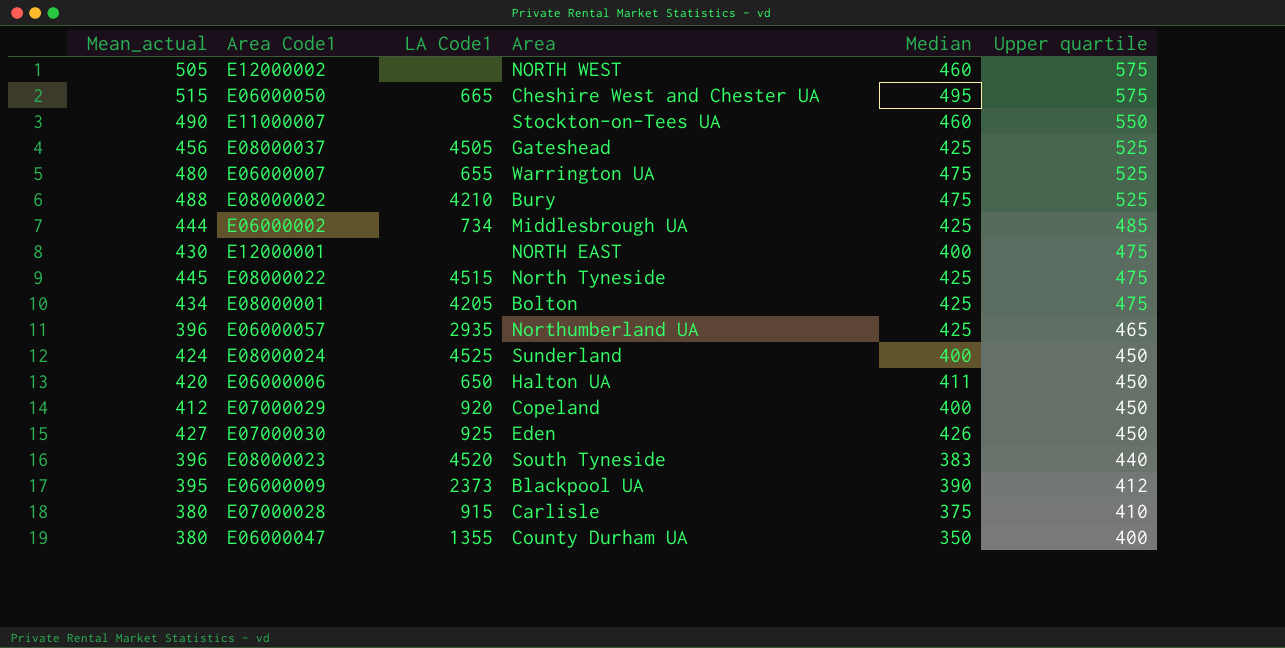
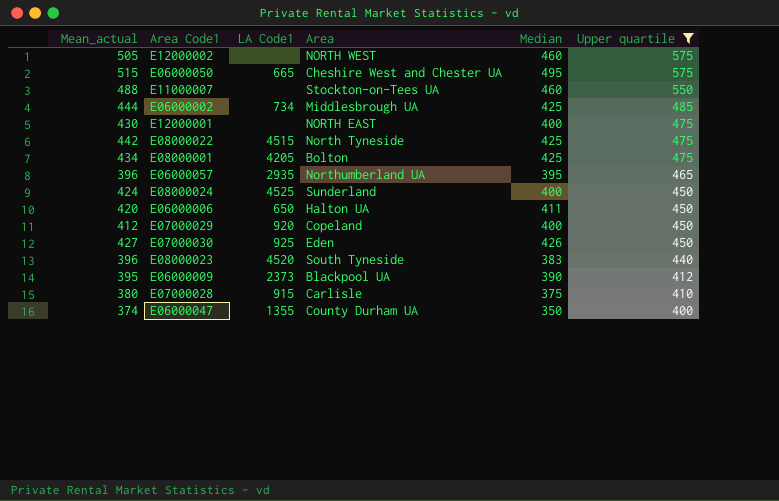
filter: none -> Upper quartile != 525
E11000007 | Mean_actual: 490 -> 488
E08000022 | Mean_actual: 445 -> 442
E06000057 | Median: 425 -> 395
E06000047 | Mean_actual: 380 -> 374

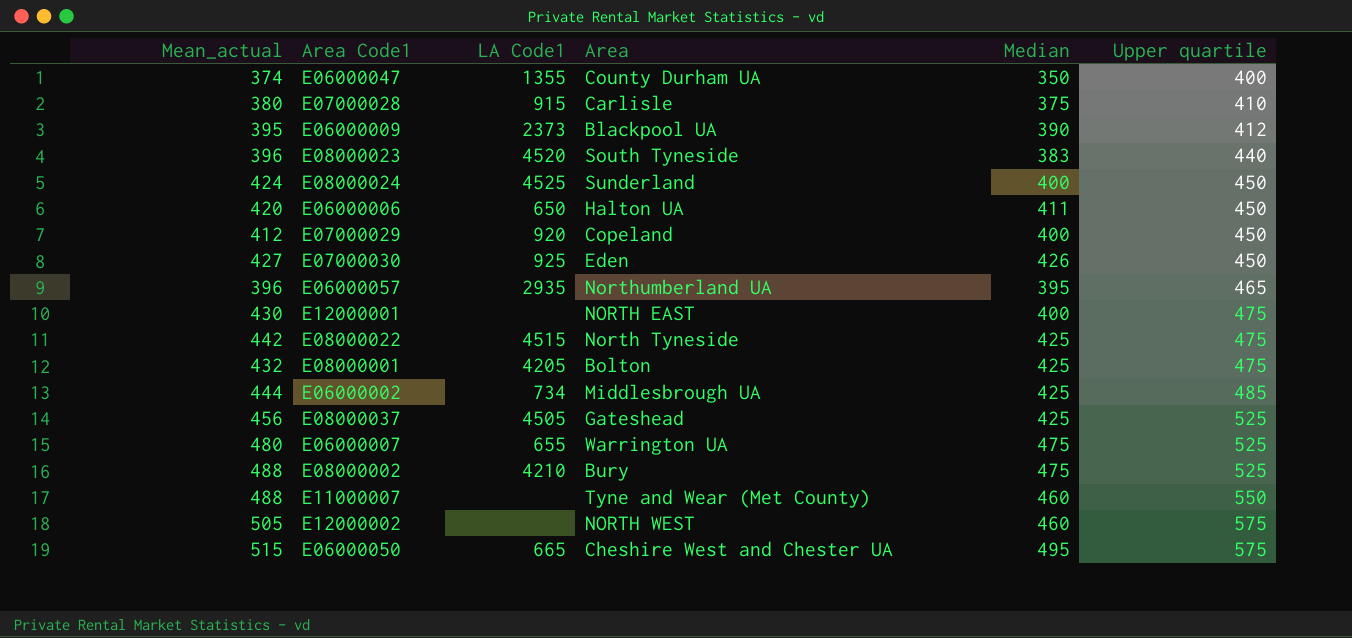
filter: Upper quartile != 525 -> none
row order: Upper quartile descending -> Upper quartile ascending
E08000001 | Mean_actual: 434 -> 432
E11000007 | Area: Stockton-on-Tees UA -> Tyne and Wear (Met County)

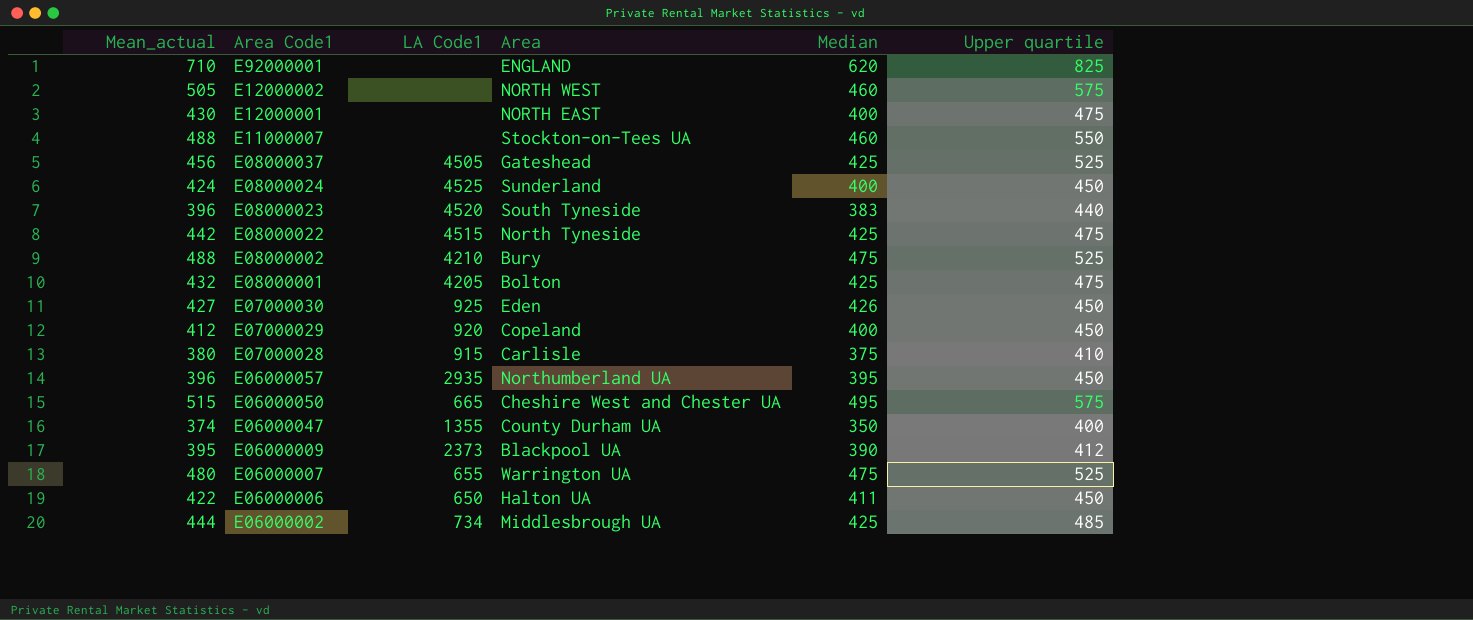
row order: Upper quartile ascending -> Area Code1 descending
row E92000001: none -> 710 | none | ENGLAND | 620 | 825
E11000007 | Area: Tyne and Wear (Met County) -> Stockton-on-Tees UA
E06000057 | Upper quartile: 465 -> 450
E06000006 | Mean_actual: 420 -> 422

